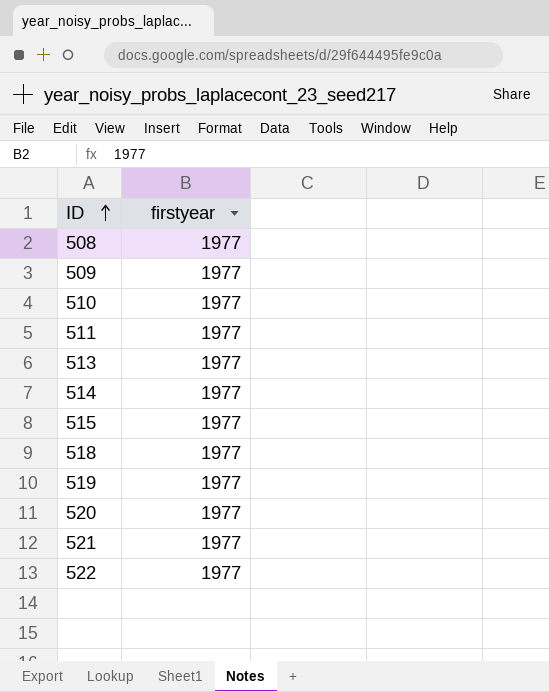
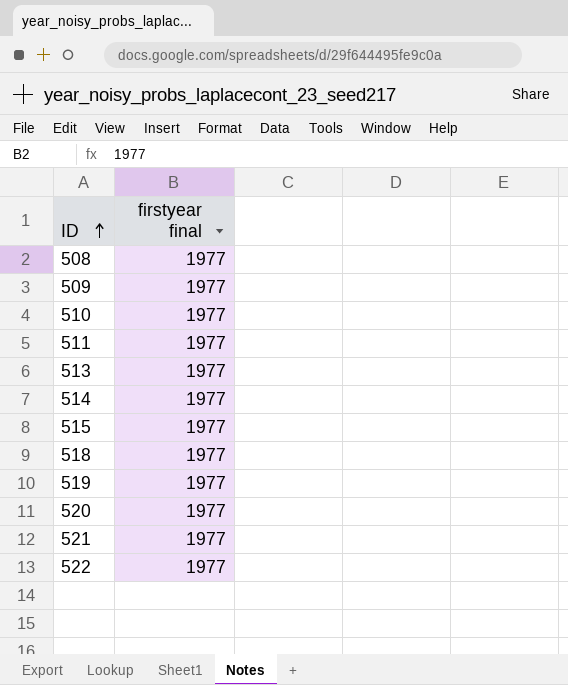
column name: firstyear -> firstyear final

